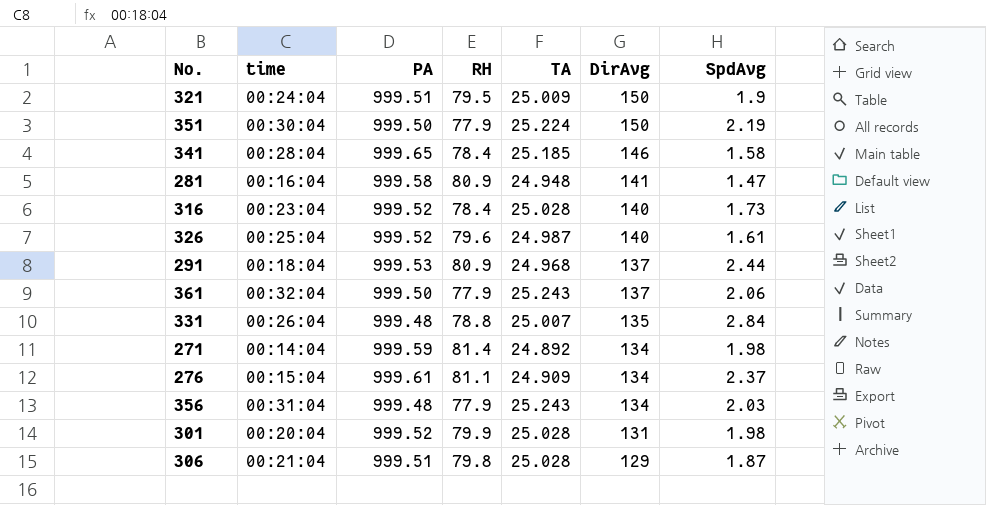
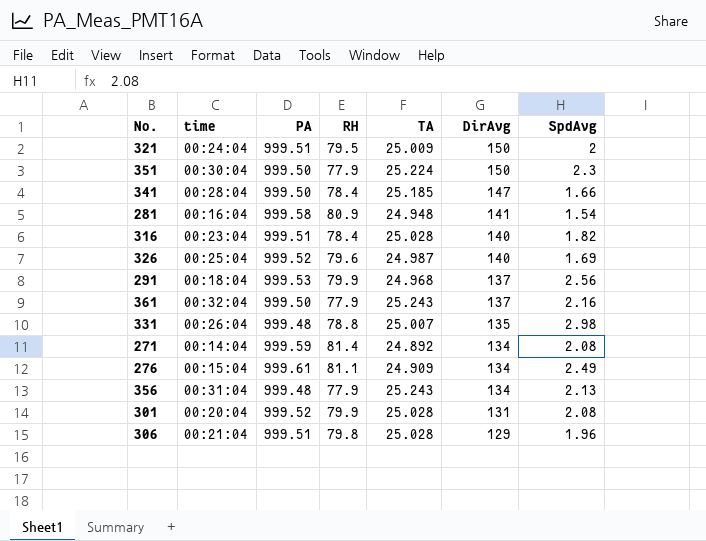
321 | SpdAvg: 1.9 -> 2
351 | SpdAvg: 2.19 -> 2.3
341 | PA: 999.65 -> 999.50
341 | DirAvg: 146 -> 147
341 | SpdAvg: 1.58 -> 1.66
281 | SpdAvg: 1.47 -> 1.54
316 | PA: 999.52 -> 999.51
316 | SpdAvg: 1.73 -> 1.82
326 | SpdAvg: 1.61 -> 1.69
291 | RH: 80.9 -> 79.9
291 | SpdAvg: 2.44 -> 2.56
361 | SpdAvg: 2.06 -> 2.16
331 | SpdAvg: 2.84 -> 2.98
271 | SpdAvg: 1.98 -> 2.08
276 | SpdAvg: 2.37 -> 2.49
356 | SpdAvg: 2.03 -> 2.13
301 | SpdAvg: 1.98 -> 2.08
306 | SpdAvg: 1.87 -> 1.96

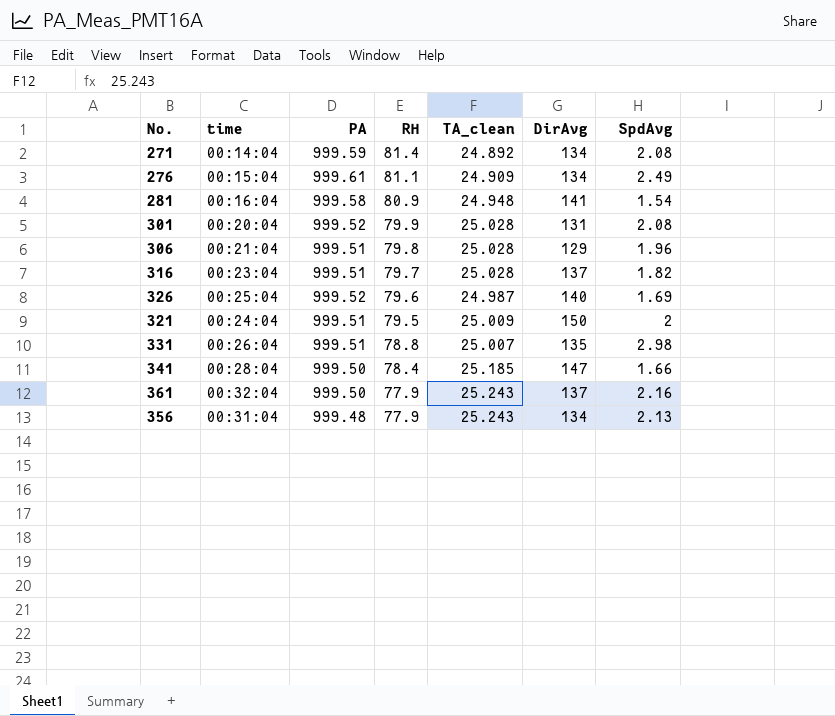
row order: DirAvg descending -> RH descending
column name: TA -> TA_clean
row 351: 00:30:04 | 999.50 | 77.9 | 25.224 | 150 | 2.3 -> none
row 291: 00:18:04 | 999.53 | 79.9 | 24.968 | 137 | 2.56 -> none
316 | RH: 78.4 -> 79.7
316 | DirAvg: 140 -> 137
331 | PA: 999.48 -> 999.51

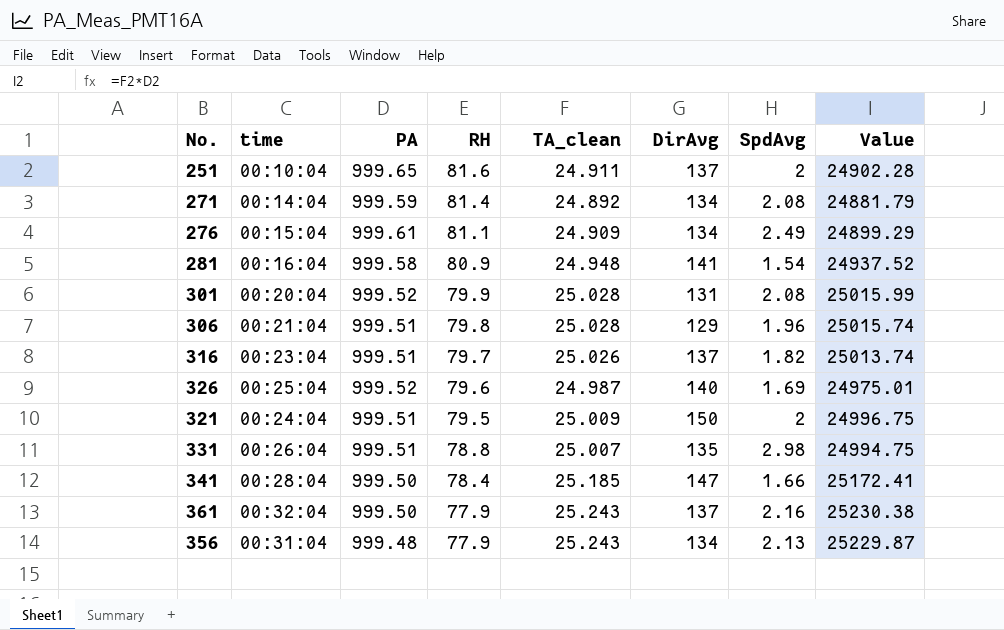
column Value | formula: none -> [PA] * [TA_clean]
row 251: none -> 00:10:04 | 999.65 | 81.6 | 24.911 | 137 | 2 | 24902.28
316 | TA_clean: 25.028 -> 25.026

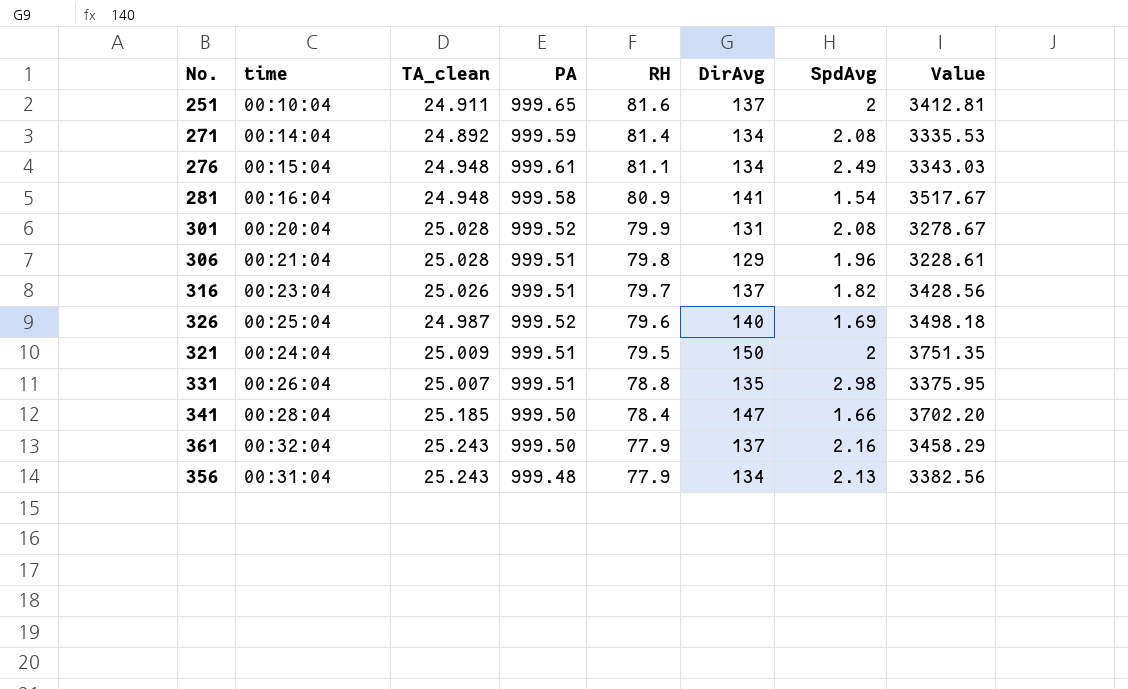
column TA_clean | position: 5 -> 3
column Value | formula: [PA] * [TA_clean] -> [TA_clean] * [DirAvg]
276 | TA_clean: 24.909 -> 24.948

